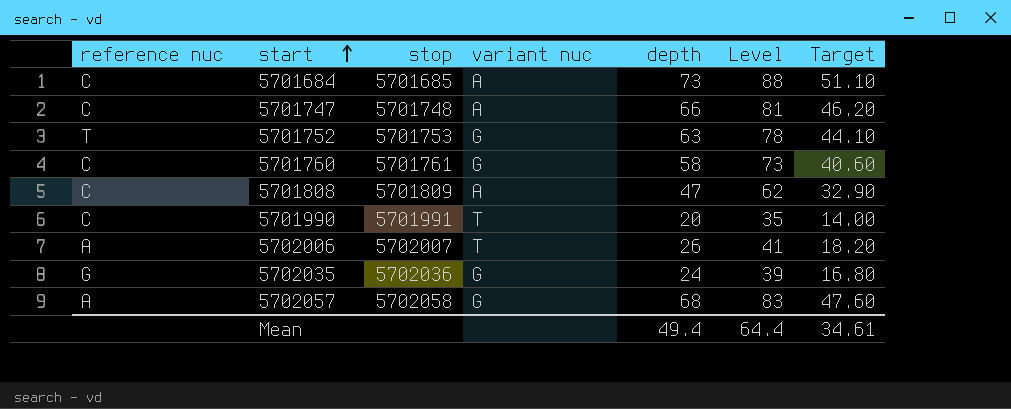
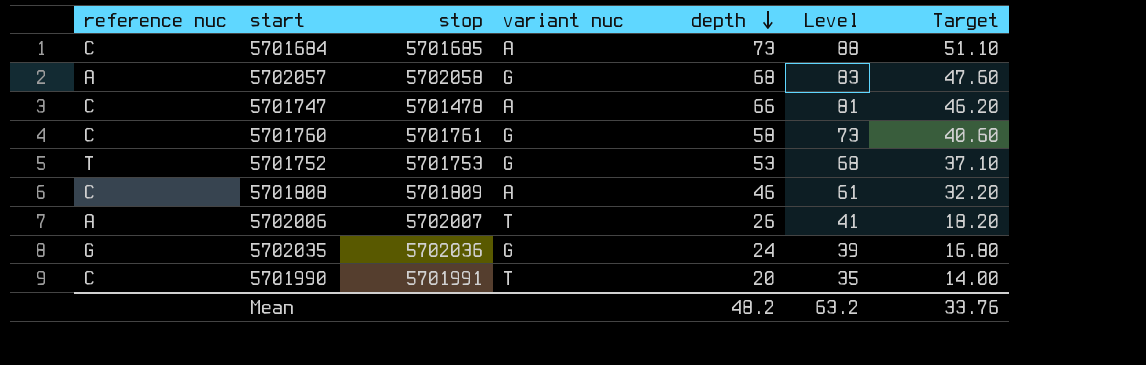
row order: start ascending -> depth descending
5701747 | stop: 5701748 -> 5701478
5701752 | depth: 63 -> 53
5701752 | Level: 78 -> 68
5701752 | Target: 44.10 -> 37.10
5701808 | depth: 47 -> 46
5701808 | Level: 62 -> 61
5701808 | Target: 32.90 -> 32.20
Mean | depth: 49.4 -> 48.2
Mean | Level: 64.4 -> 63.2
Mean | Target: 34.61 -> 33.76

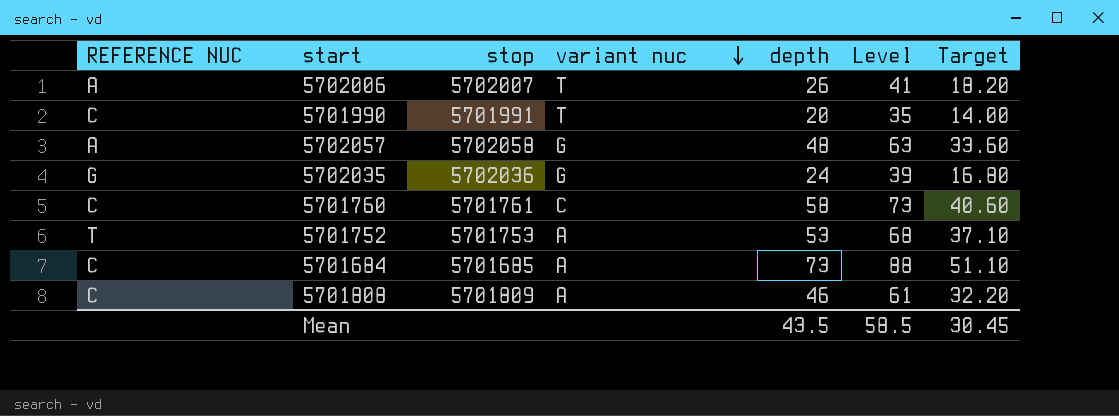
row order: depth descending -> variant nuc descending
column name: reference nuc -> REFERENCE NUC
row 5701747: C | 5701478 | A | 66 | 81 | 46.20 -> none
5702057 | depth: 68 -> 48
5702057 | Level: 83 -> 63
5702057 | Target: 47.60 -> 33.60
5701760 | variant nuc: G -> C
5701752 | variant nuc: G -> A
Mean | depth: 48.2 -> 43.5
Mean | Level: 63.2 -> 58.5
Mean | Target: 33.76 -> 30.45

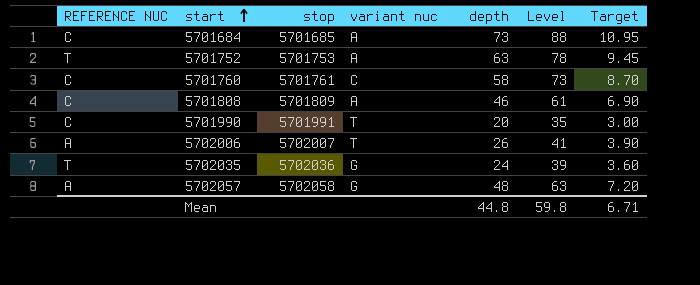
row order: variant nuc descending -> start ascending
column Target | formula: [depth] * 0.7 -> [depth] * 0.15
5701752 | depth: 53 -> 63
5701752 | Level: 68 -> 78
5702035 | REFERENCE NUC: G -> T
Mean | depth: 43.5 -> 44.8
Mean | Level: 58.5 -> 59.8
Mean | Target: 30.45 -> 6.71

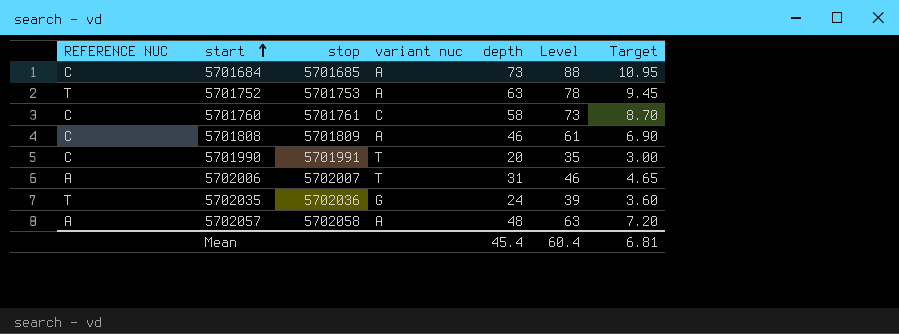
5702006 | depth: 26 -> 31
5702006 | Level: 41 -> 46
5702006 | Target: 3.90 -> 4.65
5702057 | variant nuc: G -> A
Mean | depth: 44.8 -> 45.4
Mean | Level: 59.8 -> 60.4
Mean | Target: 6.71 -> 6.81

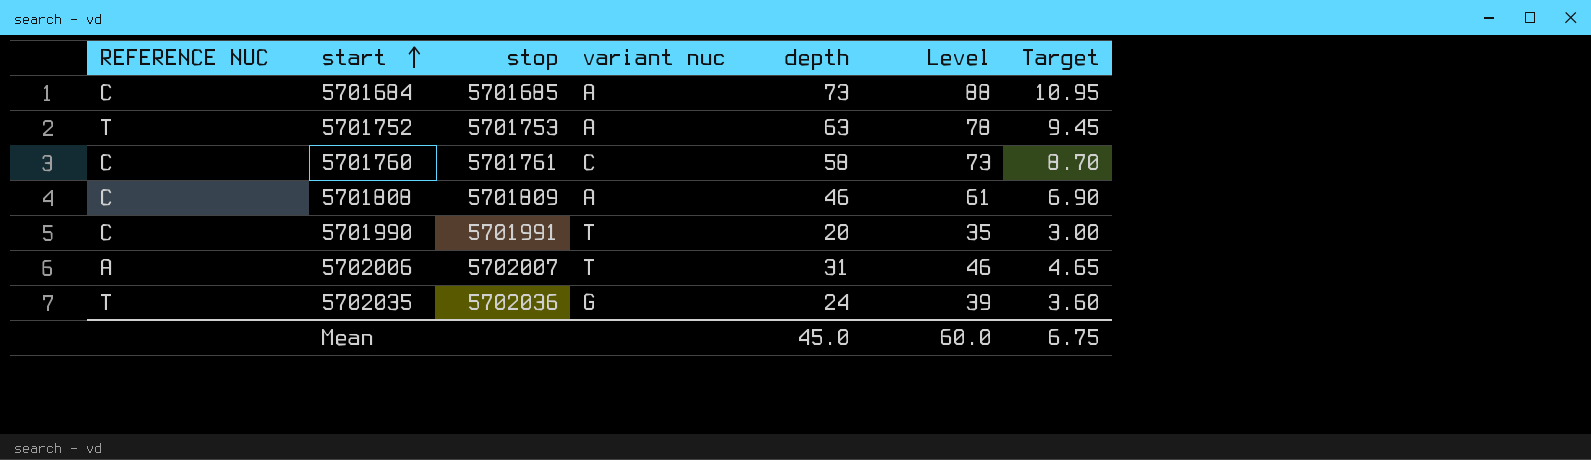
row 5702057: A | 5702058 | A | 48 | 63 | 7.20 -> none
Mean | depth: 45.4 -> 45.0
Mean | Level: 60.4 -> 60.0
Mean | Target: 6.81 -> 6.75

